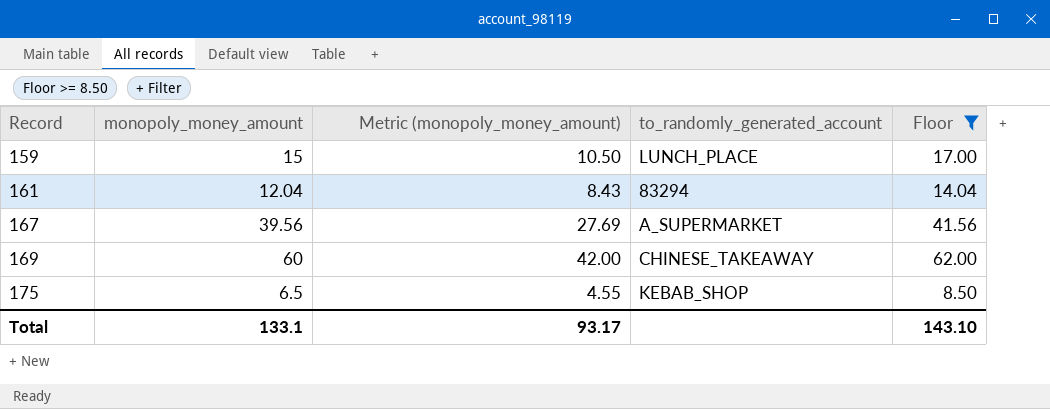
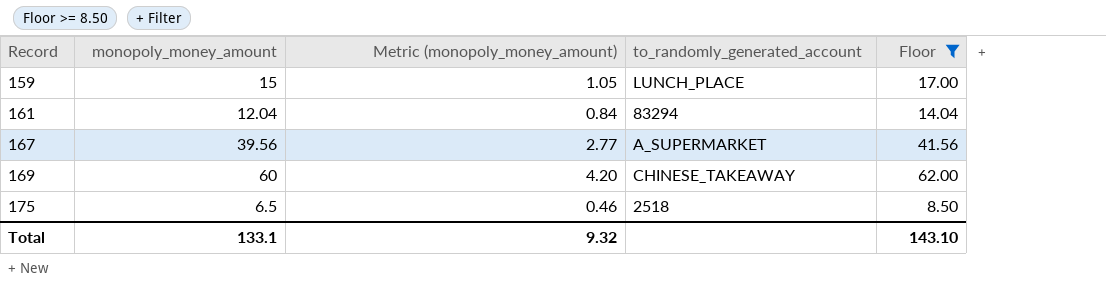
column Metric (monopoly_money_amount) | formula: [monopoly_money_amount] * 0.7 -> [monopoly_money_amount] * 0.07
175 | to_randomly_generated_account: KEBAB_SHOP -> 2518
Total | Metric (monopoly_money_amount): 93.17 -> 9.32

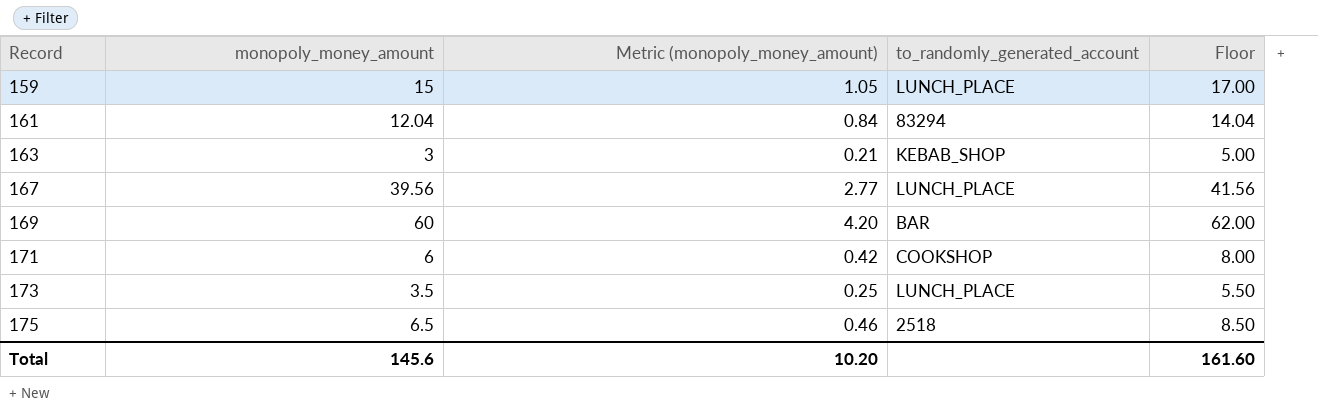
filter: Floor >= 8.50 -> none
167 | to_randomly_generated_account: A_SUPERMARKET -> LUNCH_PLACE
169 | to_randomly_generated_account: CHINESE_TAKEAWAY -> BAR
Total | monopoly_money_amount: 133.1 -> 145.6
Total | Metric (monopoly_money_amount): 9.32 -> 10.20
Total | Floor: 143.10 -> 161.60

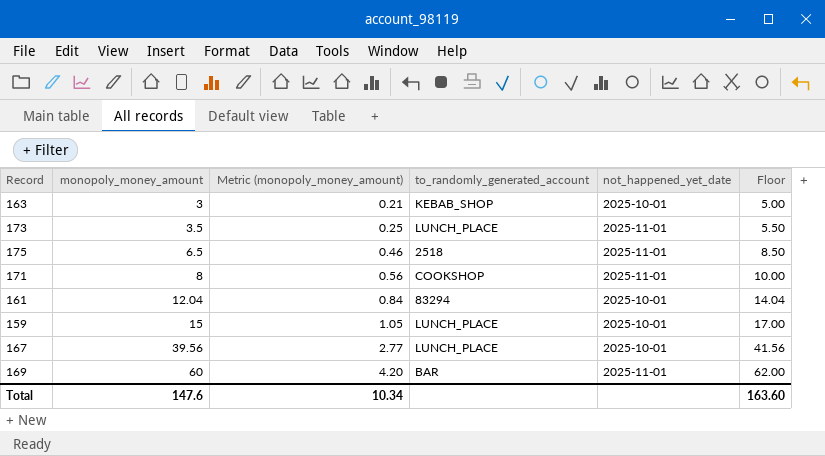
row order: Record ascending -> monopoly_money_amount ascending
column not_happened_yet_date | position: none -> 5
171 | monopoly_money_amount: 6 -> 8
171 | Metric (monopoly_money_amount): 0.42 -> 0.56
171 | Floor: 8.00 -> 10.00
Total | monopoly_money_amount: 145.6 -> 147.6
Total | Metric (monopoly_money_amount): 10.20 -> 10.34
Total | Floor: 161.60 -> 163.60

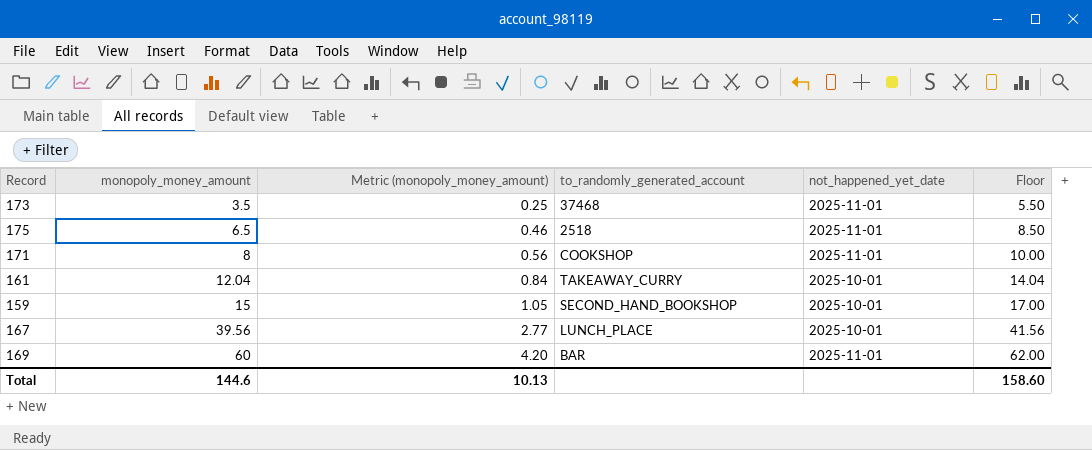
row 163: 3 | 0.21 | KEBAB_SHOP | 2025-10-01 | 5.00 -> none
173 | to_randomly_generated_account: LUNCH_PLACE -> 37468
161 | to_randomly_generated_account: 83294 -> TAKEAWAY_CURRY
159 | to_randomly_generated_account: LUNCH_PLACE -> SECOND_HAND_BOOKSHOP
Total | monopoly_money_amount: 147.6 -> 144.6
Total | Metric (monopoly_money_amount): 10.34 -> 10.13
Total | Floor: 163.60 -> 158.60

